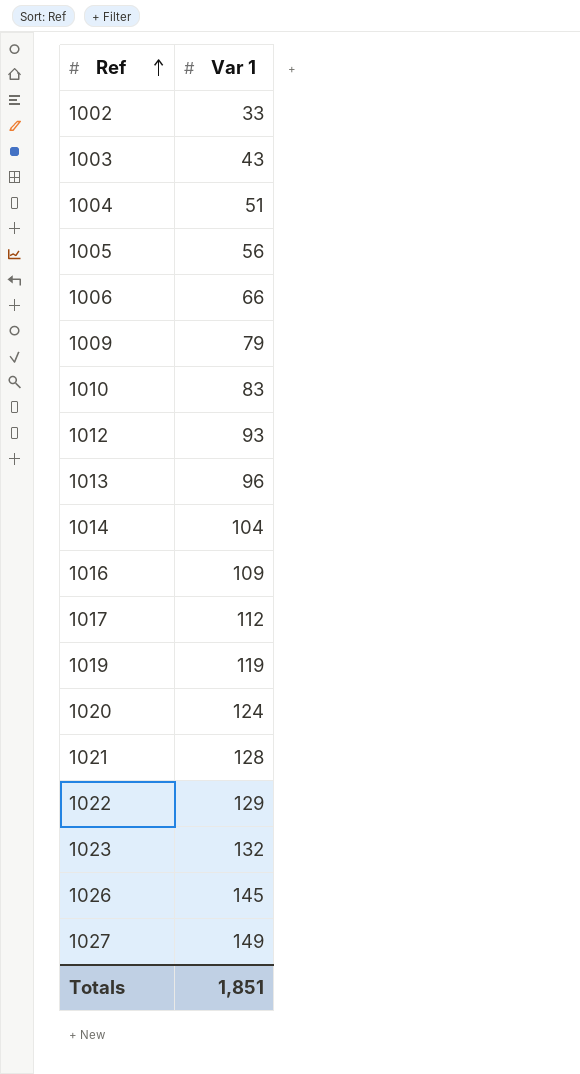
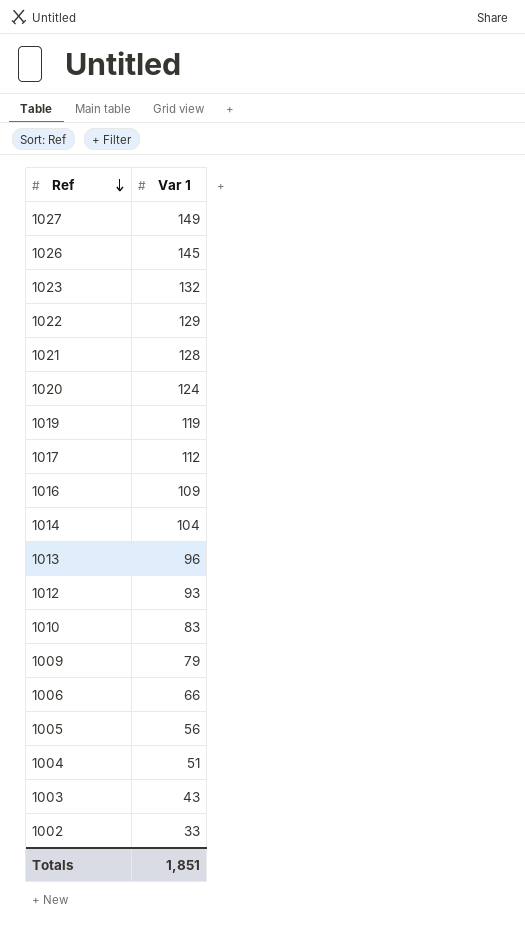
row order: Ref ascending -> Ref descending

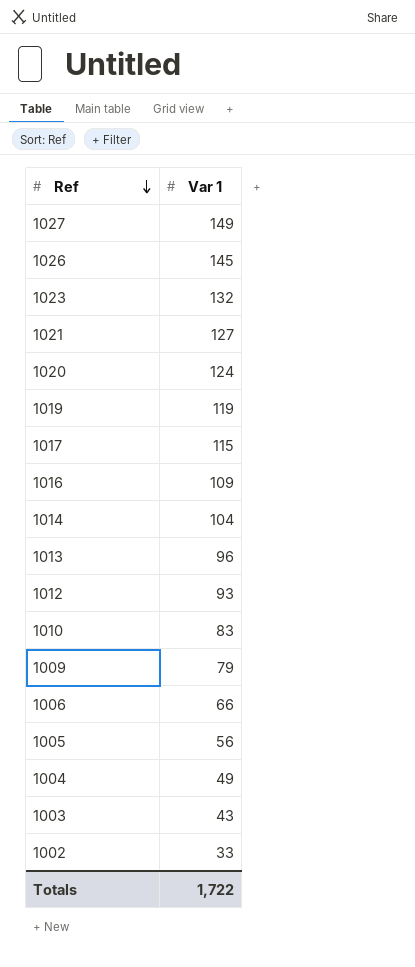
row 1022: 129 -> none
1021 | Var 1: 128 -> 127
1017 | Var 1: 112 -> 115
1004 | Var 1: 51 -> 49
Totals | Var 1: 1,851 -> 1,722

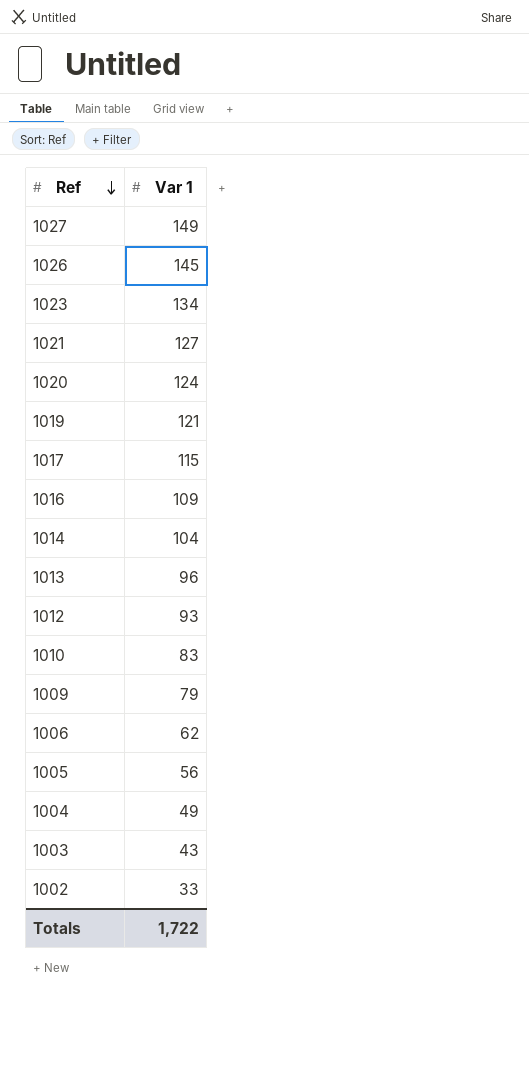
1023 | Var 1: 132 -> 134
1019 | Var 1: 119 -> 121
1006 | Var 1: 66 -> 62

